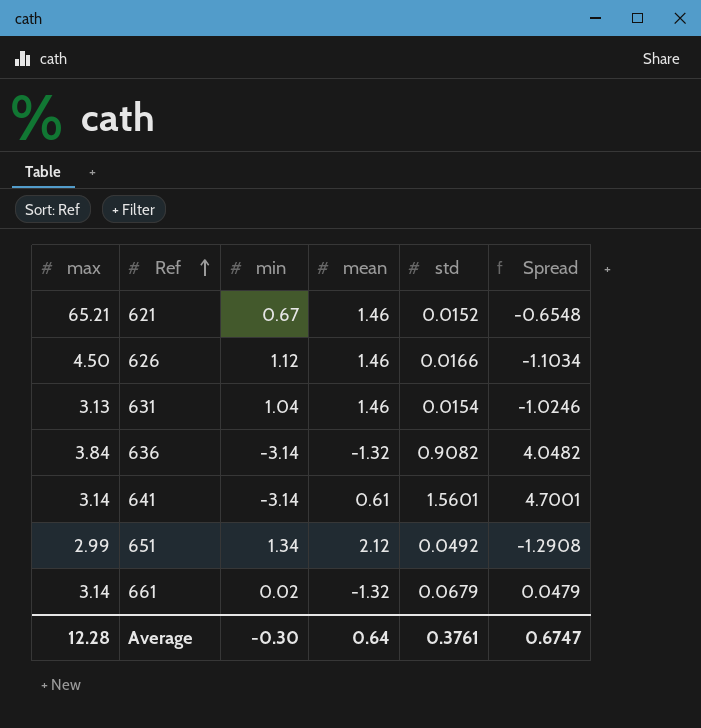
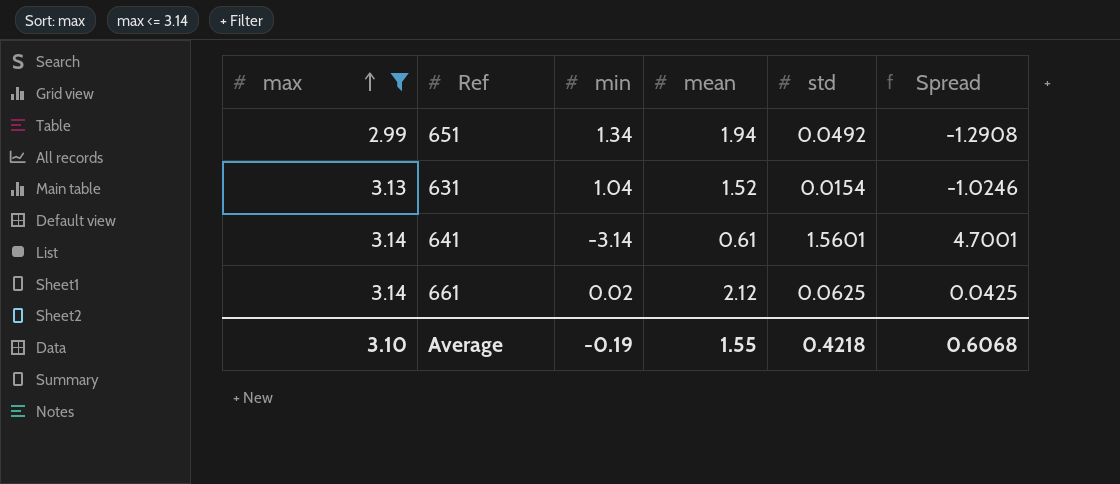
filter: none -> max <= 3.14
row order: Ref ascending -> max ascending
651 | mean: 2.12 -> 1.94
631 | mean: 1.46 -> 1.52
661 | mean: -1.32 -> 2.12
661 | std: 0.0679 -> 0.0625
661 | Spread: 0.0479 -> 0.0425
Average | max: 12.28 -> 3.10
Average | min: -0.30 -> -0.19
Average | mean: 0.64 -> 1.55
Average | std: 0.3761 -> 0.4218
Average | Spread: 0.6747 -> 0.6068

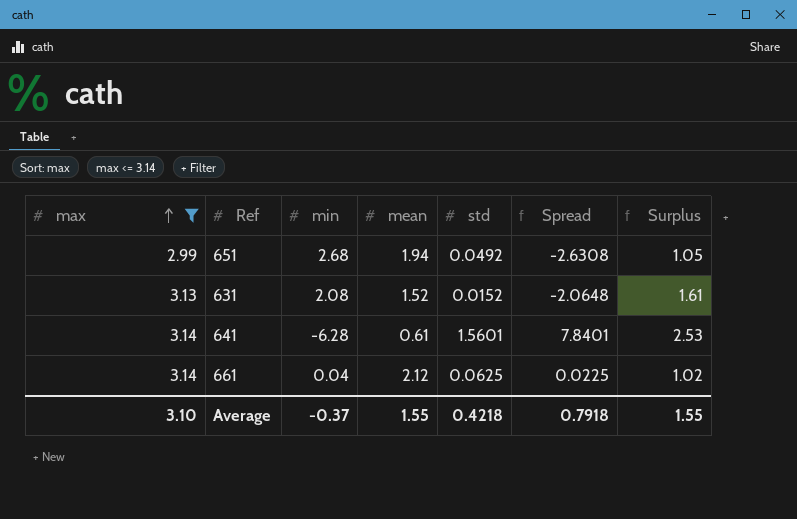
column Surplus | formula: none -> [max] - [mean]
651 | min: 1.34 -> 2.68
651 | Spread: -1.2908 -> -2.6308
631 | min: 1.04 -> 2.08
631 | std: 0.0154 -> 0.0152
631 | Spread: -1.0246 -> -2.0648
641 | min: -3.14 -> -6.28
641 | Spread: 4.7001 -> 7.8401
661 | min: 0.02 -> 0.04
661 | Spread: 0.0425 -> 0.0225
Average | min: -0.19 -> -0.37
Average | Spread: 0.6068 -> 0.7918

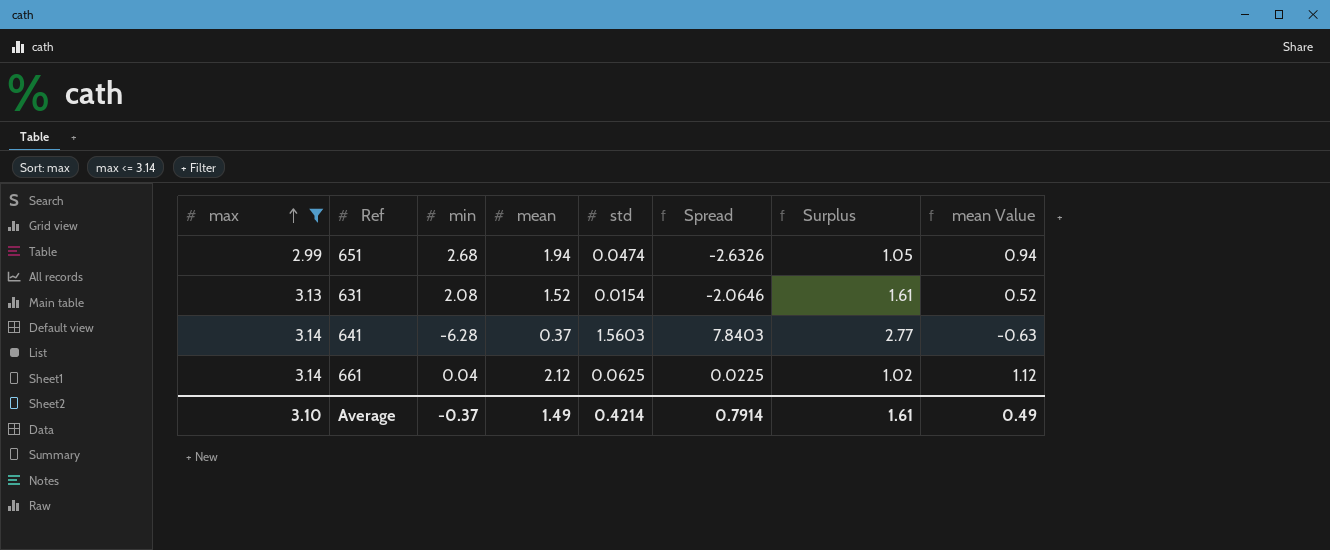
column mean Value | formula: none -> [mean] - 1
651 | std: 0.0492 -> 0.0474
651 | Spread: -2.6308 -> -2.6326
631 | std: 0.0152 -> 0.0154
631 | Spread: -2.0648 -> -2.0646
641 | mean: 0.61 -> 0.37
641 | std: 1.5601 -> 1.5603
641 | Spread: 7.8401 -> 7.8403
641 | Surplus: 2.53 -> 2.77
Average | mean: 1.55 -> 1.49
Average | std: 0.4218 -> 0.4214
Average | Spread: 0.7918 -> 0.7914
Average | Surplus: 1.55 -> 1.61

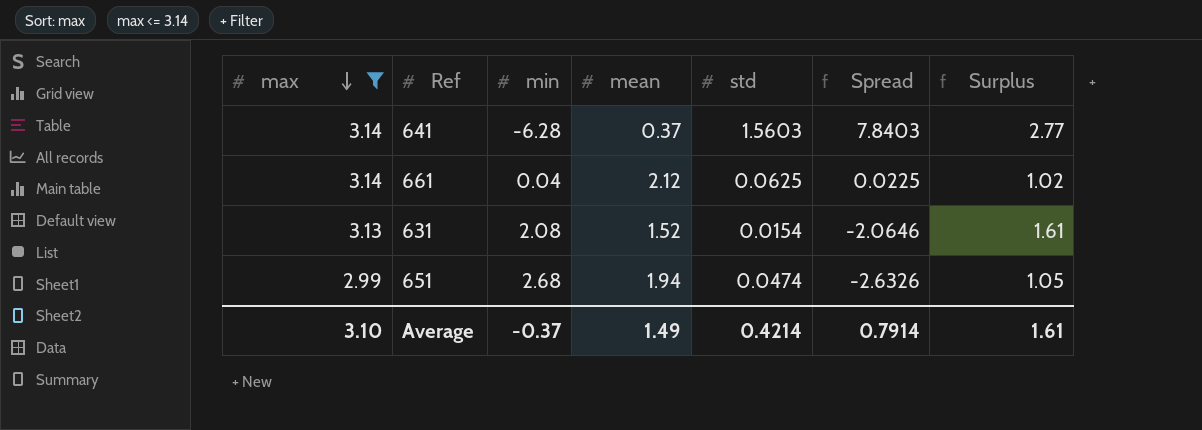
row order: max ascending -> max descending
column mean Value | formula: [mean] - 1 -> none

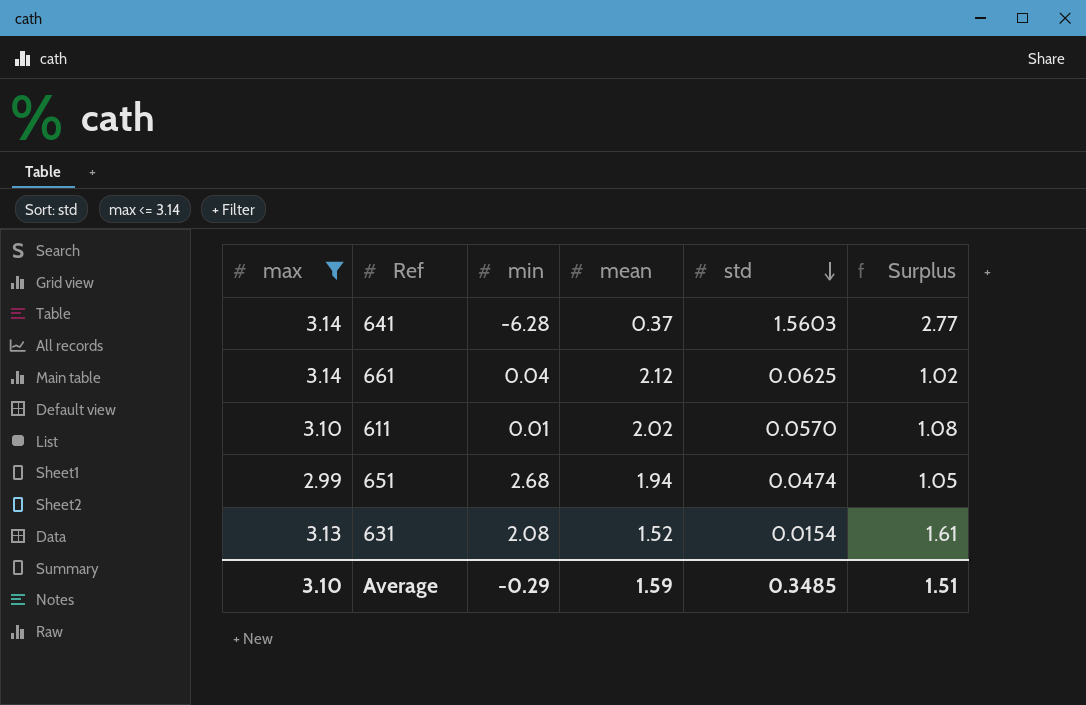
row order: max descending -> std descending
column Spread | formula: [std] - [min] -> none
row 611: none -> 3.10 | 0.01 | 2.02 | 0.0570 | 1.08
Average | min: -0.37 -> -0.29
Average | mean: 1.49 -> 1.59
Average | std: 0.4214 -> 0.3485
Average | Surplus: 1.61 -> 1.51

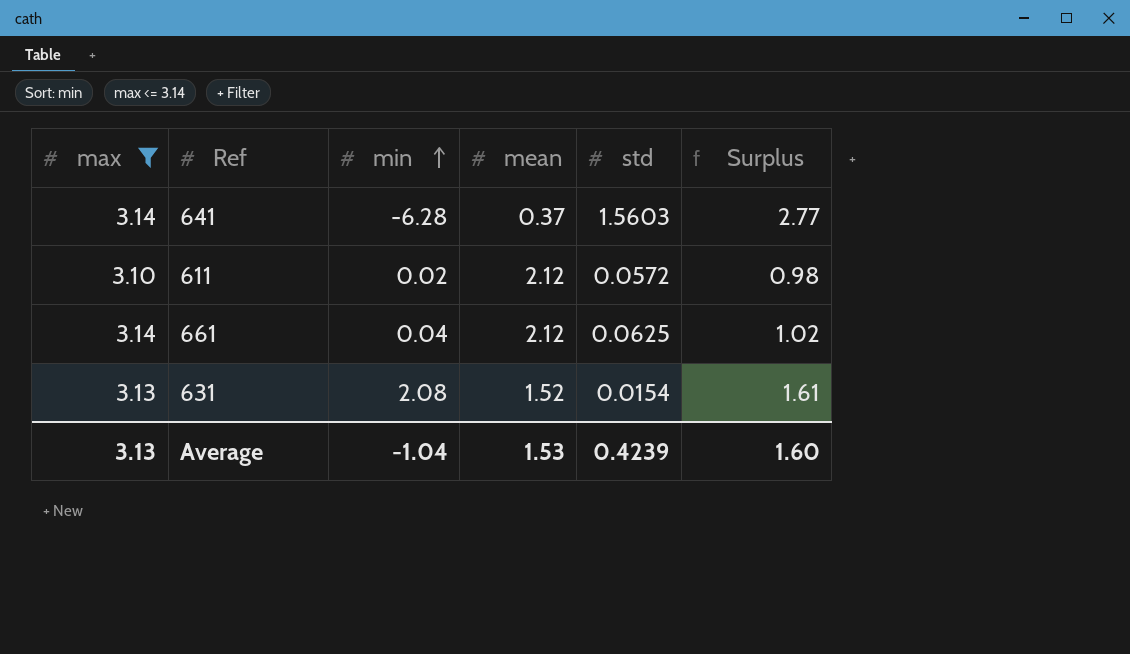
row order: std descending -> min ascending
row 651: 2.99 | 2.68 | 1.94 | 0.0474 | 1.05 -> none
611 | min: 0.01 -> 0.02
611 | mean: 2.02 -> 2.12
611 | std: 0.0570 -> 0.0572
611 | Surplus: 1.08 -> 0.98
Average | max: 3.10 -> 3.13
Average | min: -0.29 -> -1.04
Average | mean: 1.59 -> 1.53
Average | std: 0.3485 -> 0.4239
Average | Surplus: 1.51 -> 1.60

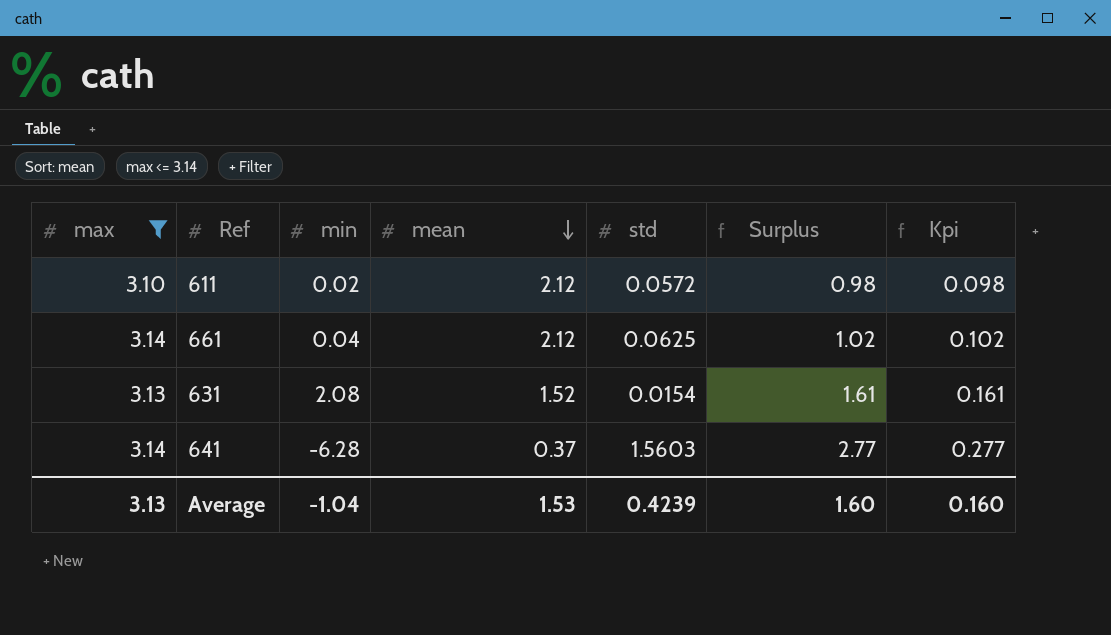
row order: min ascending -> mean descending
column Kpi | formula: none -> [Surplus] * 0.1

